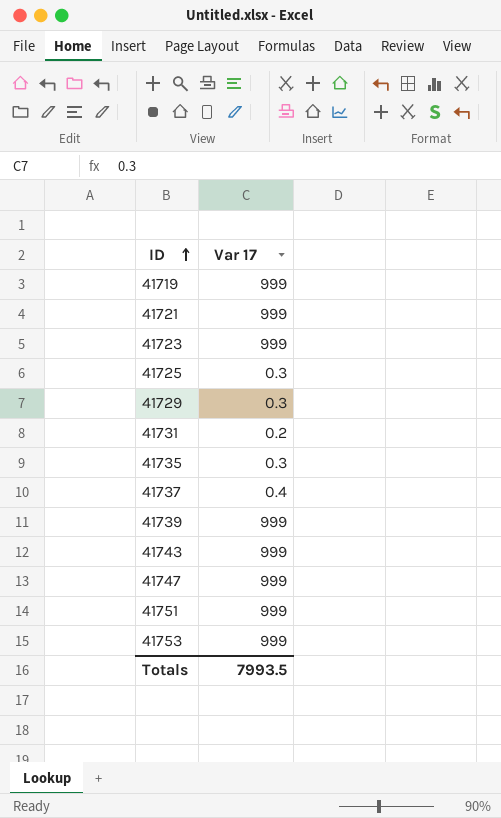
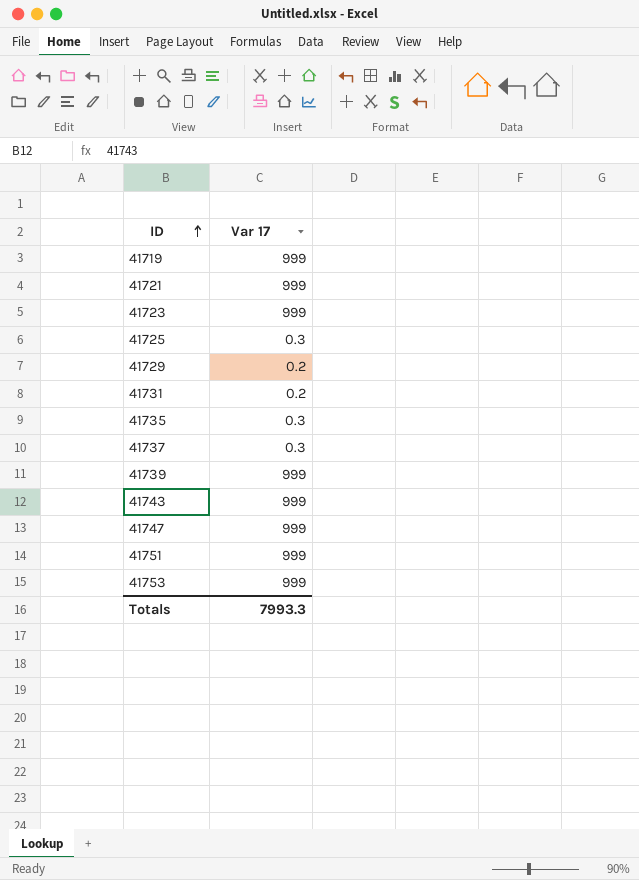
41729 | Var 17: 0.3 -> 0.2
41737 | Var 17: 0.4 -> 0.3
Totals | Var 17: 7993.5 -> 7993.3

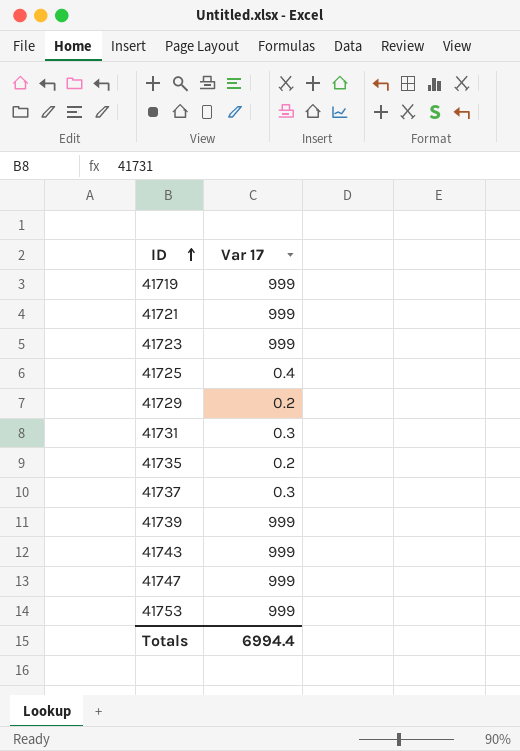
row 41751: 999 -> none
41725 | Var 17: 0.3 -> 0.4
41731 | Var 17: 0.2 -> 0.3
41735 | Var 17: 0.3 -> 0.2
Totals | Var 17: 7993.3 -> 6994.4

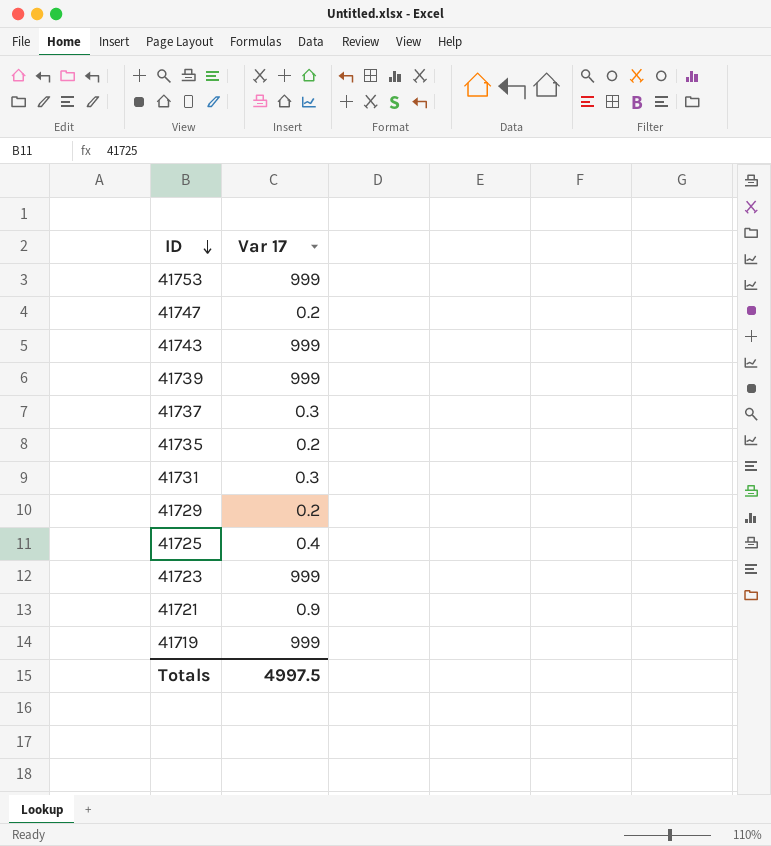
row order: ID ascending -> ID descending
41747 | Var 17: 999 -> 0.2
41721 | Var 17: 999 -> 0.9
Totals | Var 17: 6994.4 -> 4997.5

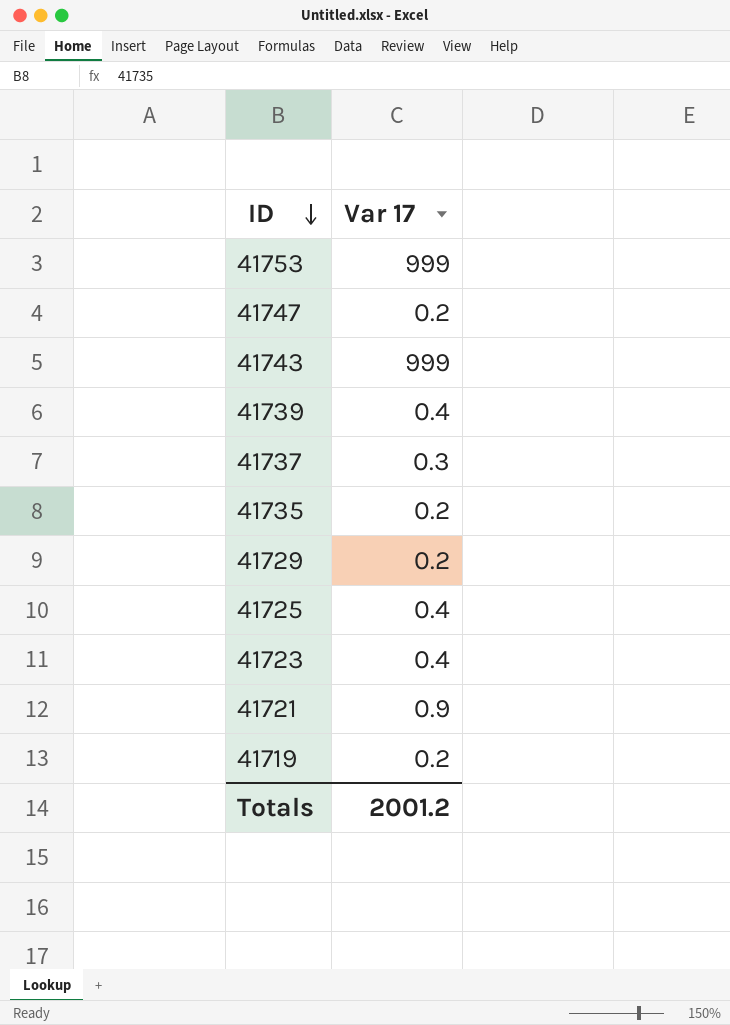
row 41731: 0.3 -> none
41739 | Var 17: 999 -> 0.4
41723 | Var 17: 999 -> 0.4
41719 | Var 17: 999 -> 0.2
Totals | Var 17: 4997.5 -> 2001.2

